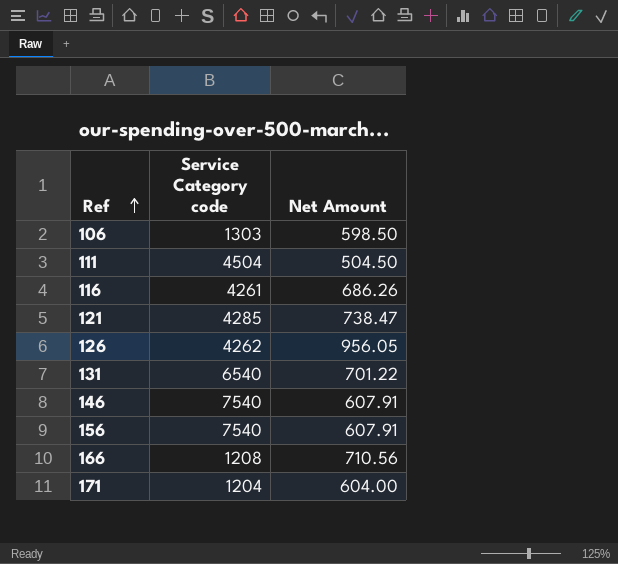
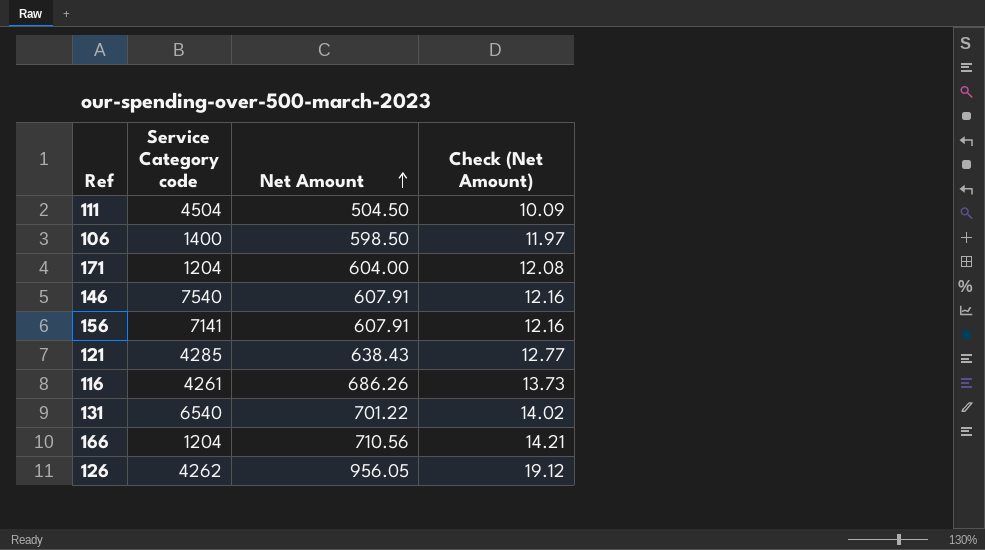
row order: Ref ascending -> Net Amount ascending
column Check (Net Amount) | formula: none -> [Net Amount] * 0.02
106 | Service Category code: 1303 -> 1400
156 | Service Category code: 7540 -> 7141
121 | Net Amount: 738.47 -> 638.43
166 | Service Category code: 1208 -> 1204

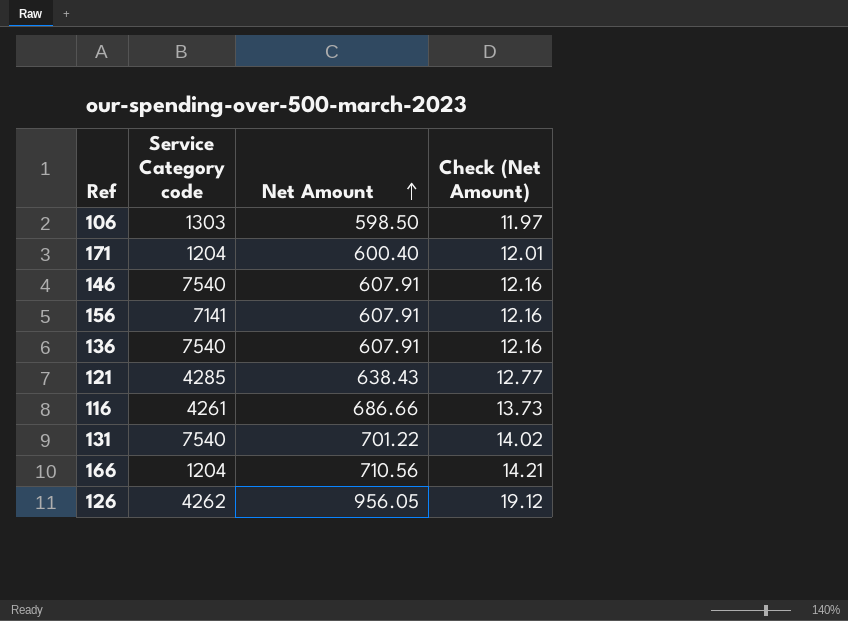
row 111: 4504 | 504.50 | 10.09 -> none
106 | Service Category code: 1400 -> 1303
171 | Net Amount: 604.00 -> 600.40
171 | Check (Net Amount): 12.08 -> 12.01
row 136: none -> 7540 | 607.91 | 12.16
116 | Net Amount: 686.26 -> 686.66
131 | Service Category code: 6540 -> 7540

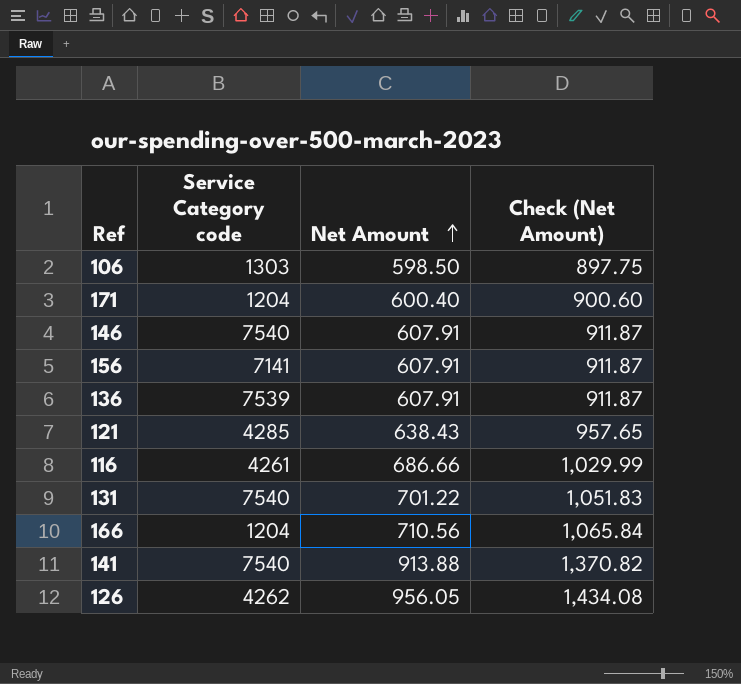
column Check (Net Amount) | formula: [Net Amount] * 0.02 -> [Net Amount] * 1.5
136 | Service Category code: 7540 -> 7539
row 141: none -> 7540 | 913.88 | 1,370.82

